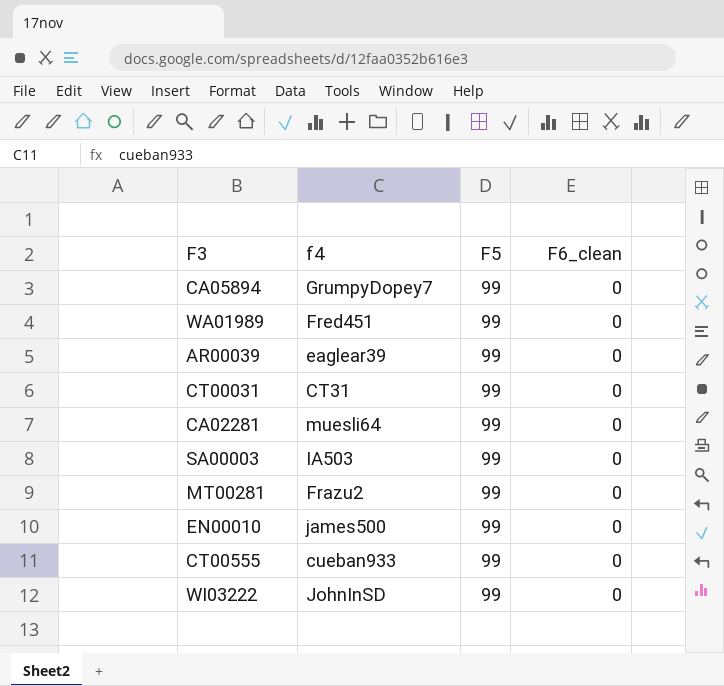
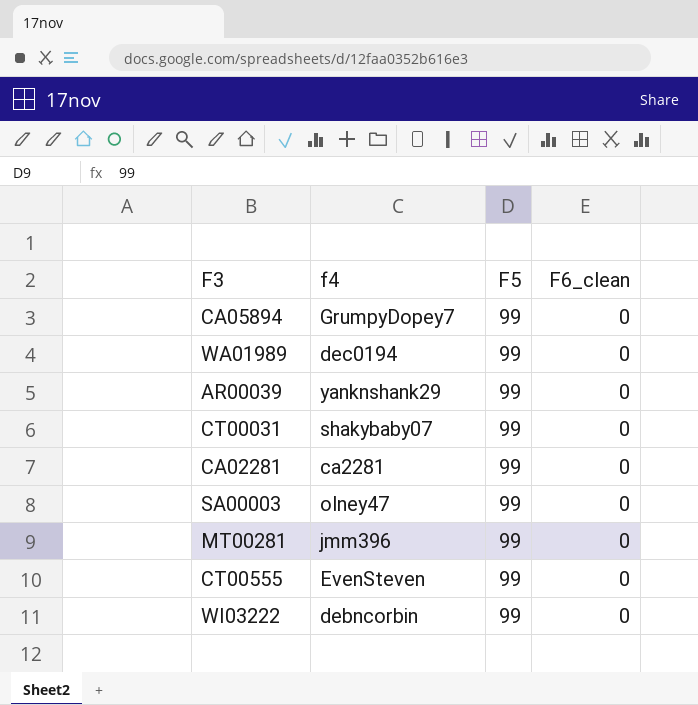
row EN00010: james500 | 99 | 0 -> none
WA01989 | f4: Fred451 -> dec0194
AR00039 | f4: eaglear39 -> yanknshank29
CT00031 | f4: CT31 -> shakybaby07
CA02281 | f4: muesli64 -> ca2281
SA00003 | f4: IA503 -> olney47
MT00281 | f4: Frazu2 -> jmm396
CT00555 | f4: cueban933 -> EvenSteven
WI03222 | f4: JohnInSD -> debncorbin

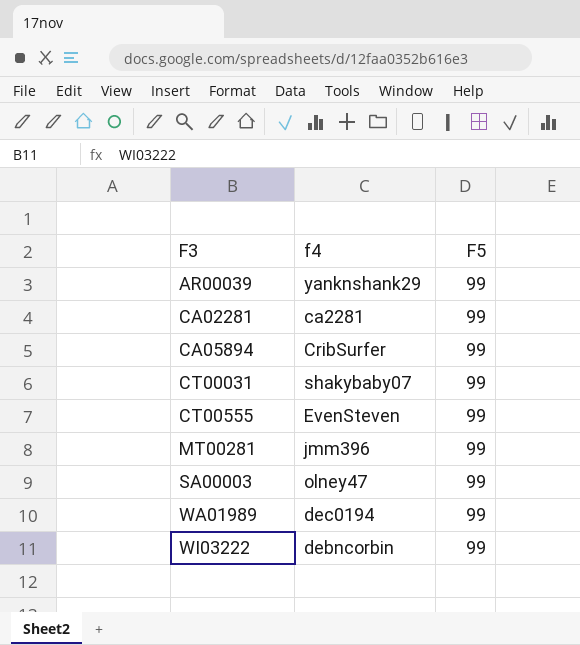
row order: none -> F3 ascending
column F6_clean | position: 4 -> none
CA05894 | f4: GrumpyDopey7 -> CribSurfer

